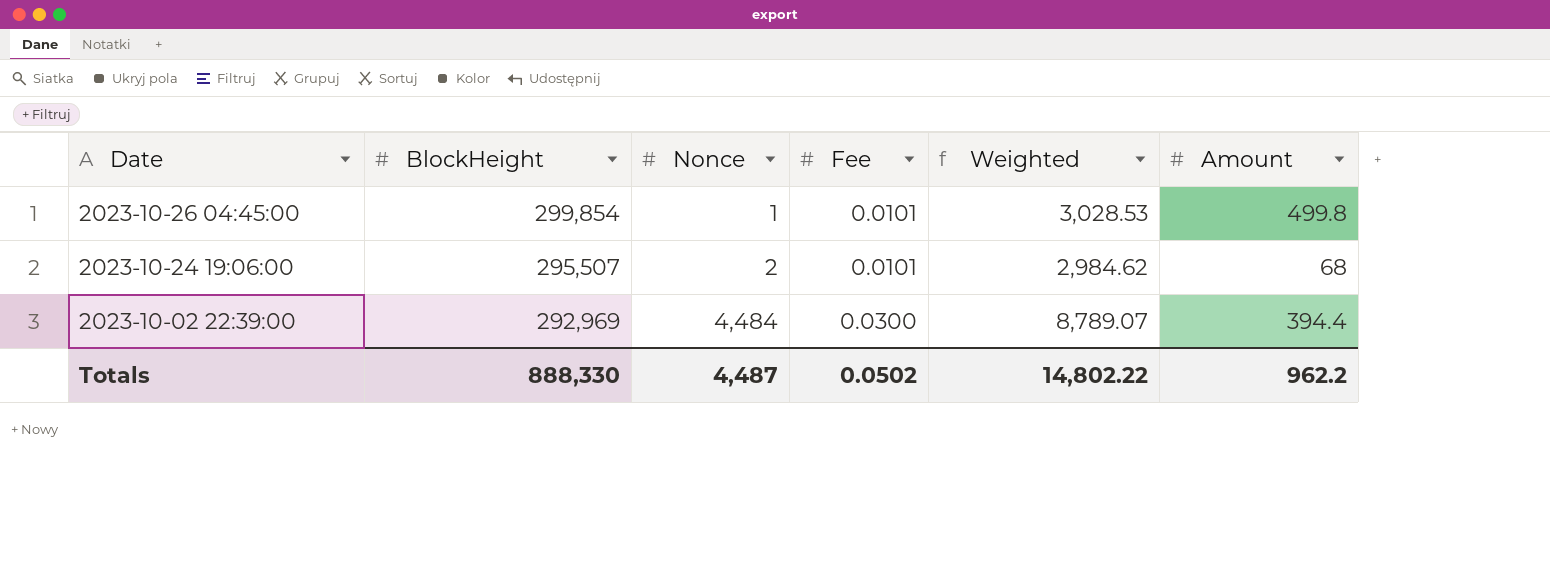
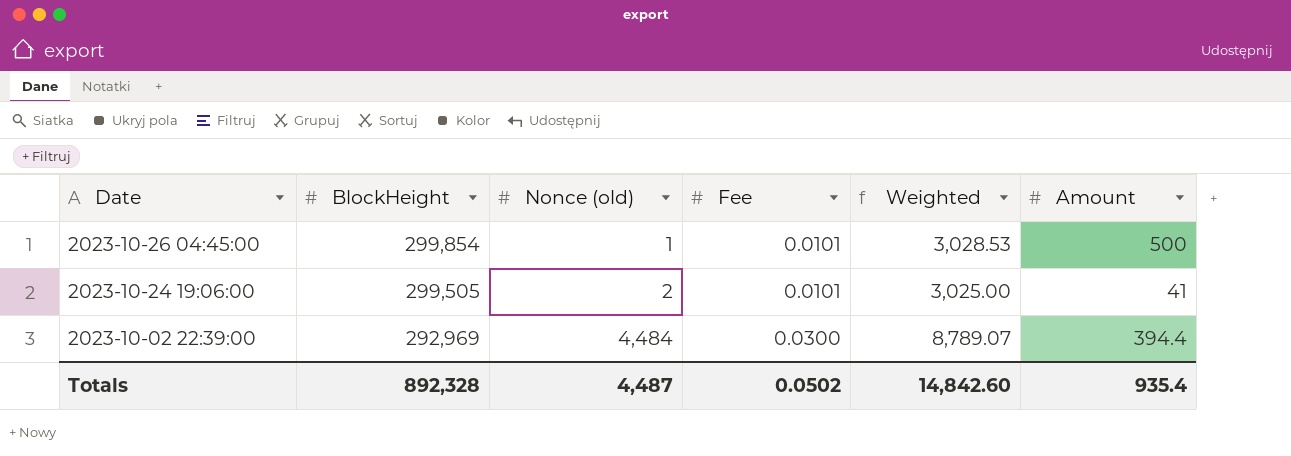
column name: Nonce -> Nonce (old)
2023-10-26 04:45:00 | Amount: 499.8 -> 500
2023-10-24 19:06:00 | BlockHeight: 295,507 -> 299,505
2023-10-24 19:06:00 | Weighted: 2,984.62 -> 3,025.00
2023-10-24 19:06:00 | Amount: 68 -> 41
Totals | BlockHeight: 888,330 -> 892,328
Totals | Weighted: 14,802.22 -> 14,842.60
Totals | Amount: 962.2 -> 935.4

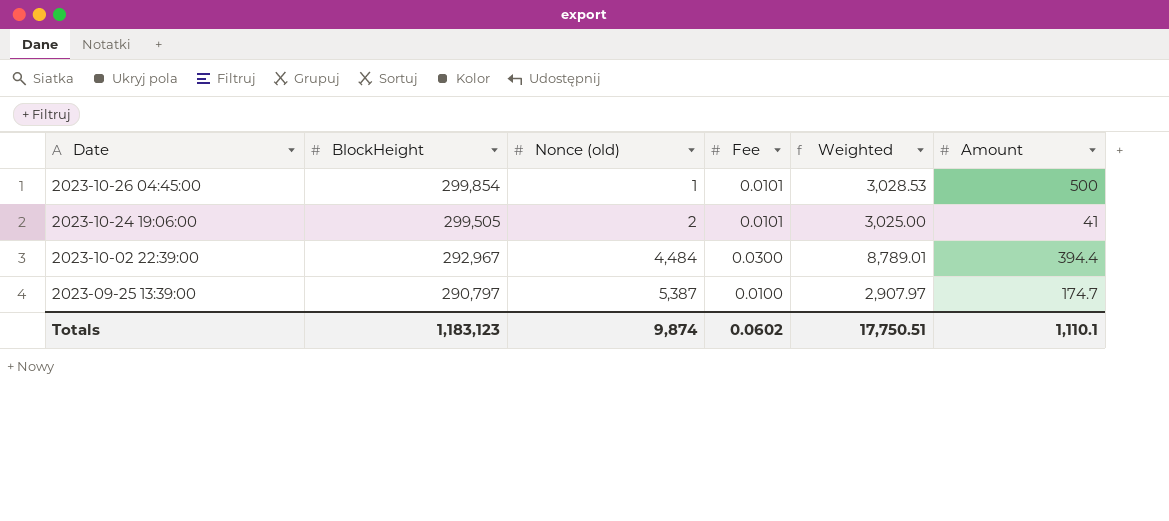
2023-10-02 22:39:00 | BlockHeight: 292,969 -> 292,967
2023-10-02 22:39:00 | Weighted: 8,789.07 -> 8,789.01
row 2023-09-25 13:39:00: none -> 290,797 | 5,387 | 0.0100 | 2,907.97 | 174.7
Totals | BlockHeight: 892,328 -> 1,183,123
Totals | Nonce (old): 4,487 -> 9,874
Totals | Fee: 0.0502 -> 0.0602
Totals | Weighted: 14,842.60 -> 17,750.51
Totals | Amount: 935.4 -> 1,110.1

